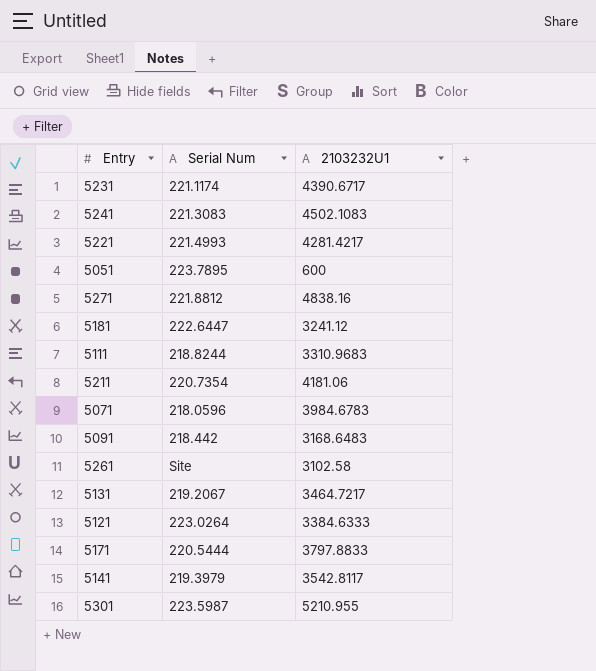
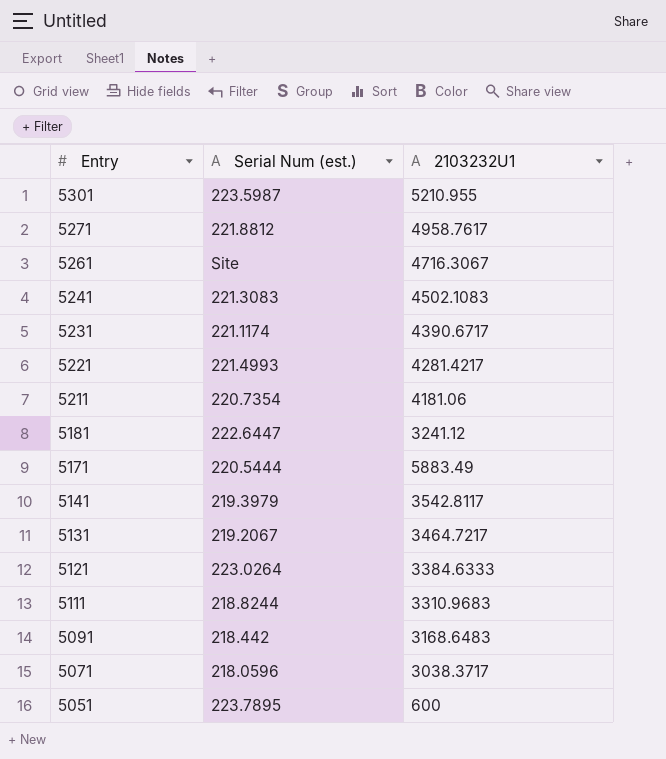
row order: none -> Entry descending
column name: Serial Num -> Serial Num (est.)
5271 | 2103232U1: 4838.16 -> 4958.7617
5261 | 2103232U1: 3102.58 -> 4716.3067
5171 | 2103232U1: 3797.8833 -> 5883.49
5071 | 2103232U1: 3984.6783 -> 3038.3717

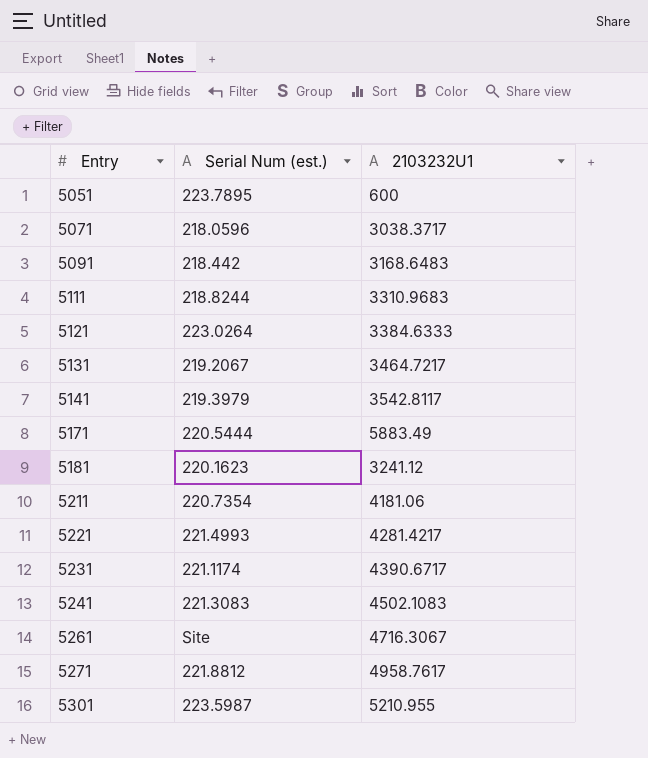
row order: Entry descending -> Entry ascending
5181 | Serial Num (est.): 222.6447 -> 220.1623

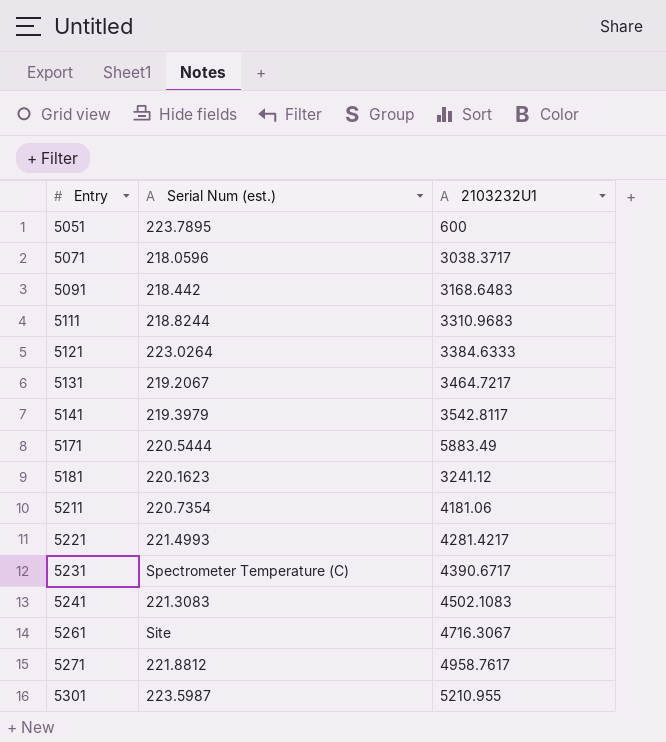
5231 | Serial Num (est.): 221.1174 -> Spectrometer Temperature (C)

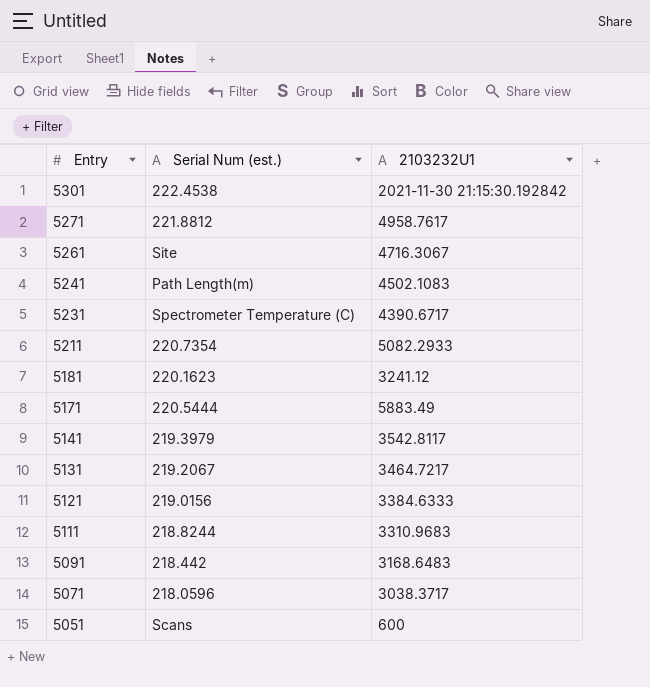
row order: Entry ascending -> Entry descending
row 5221: 221.4993 | 4281.4217 -> none
5301 | Serial Num (est.): 223.5987 -> 222.4538
5301 | 2103232U1: 5210.955 -> 2021-11-30 21:15:30.192842
5241 | Serial Num (est.): 221.3083 -> Path Length(m)
5211 | 2103232U1: 4181.06 -> 5082.2933
5121 | Serial Num (est.): 223.0264 -> 219.0156
5051 | Serial Num (est.): 223.7895 -> Scans

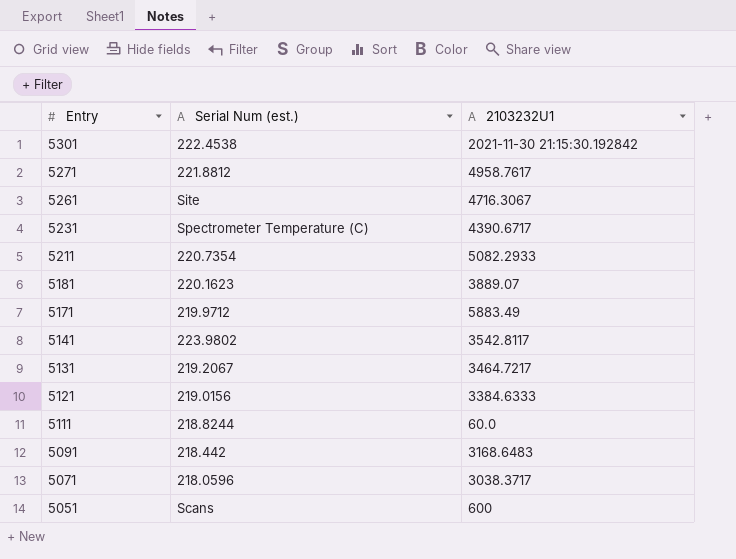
row 5241: Path Length(m) | 4502.1083 -> none
5181 | 2103232U1: 3241.12 -> 3889.07
5171 | Serial Num (est.): 220.5444 -> 219.9712
5141 | Serial Num (est.): 219.3979 -> 223.9802
5111 | 2103232U1: 3310.9683 -> 60.0

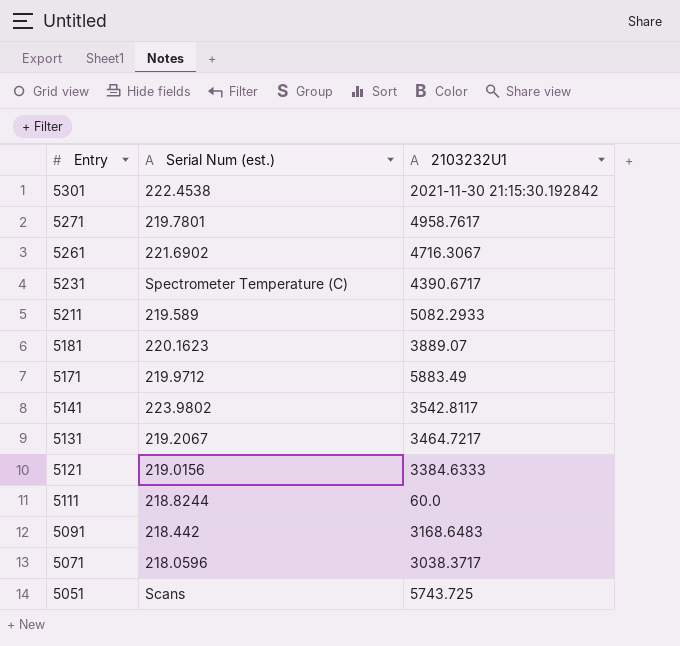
5271 | Serial Num (est.): 221.8812 -> 219.7801
5261 | Serial Num (est.): Site -> 221.6902
5211 | Serial Num (est.): 220.7354 -> 219.589
5051 | 2103232U1: 600 -> 5743.725

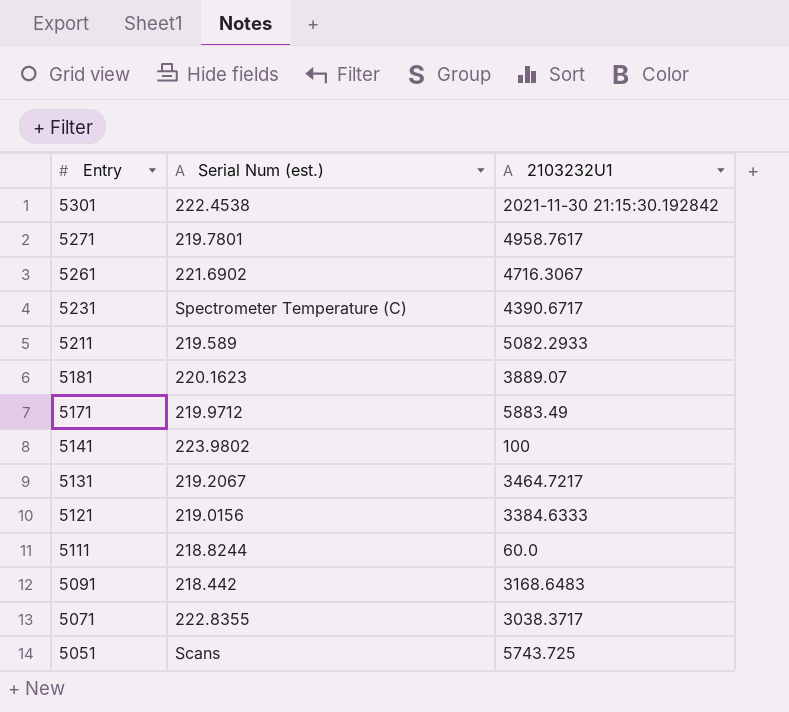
5141 | 2103232U1: 3542.8117 -> 100
5071 | Serial Num (est.): 218.0596 -> 222.8355

